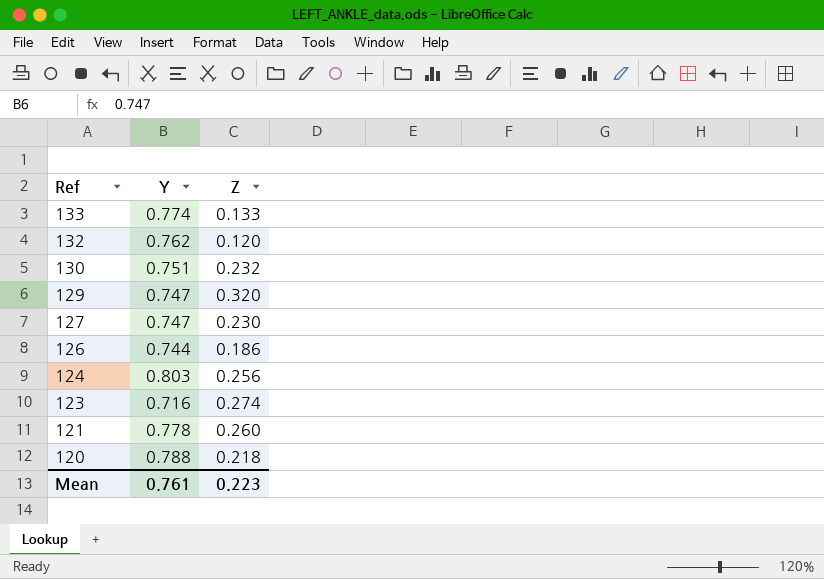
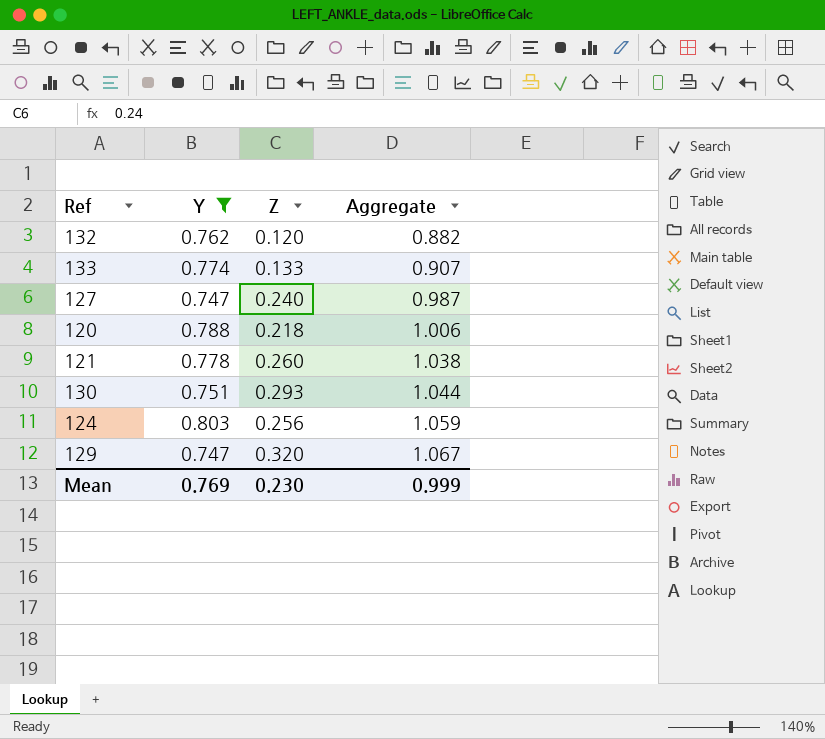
filter: none -> Y >= 0.747
row order: Ref descending -> Aggregate ascending
column Aggregate | formula: none -> [Y] + [Z]
127 | Z: 0.230 -> 0.240
130 | Z: 0.232 -> 0.293
Mean | Y: 0.761 -> 0.769
Mean | Z: 0.223 -> 0.230

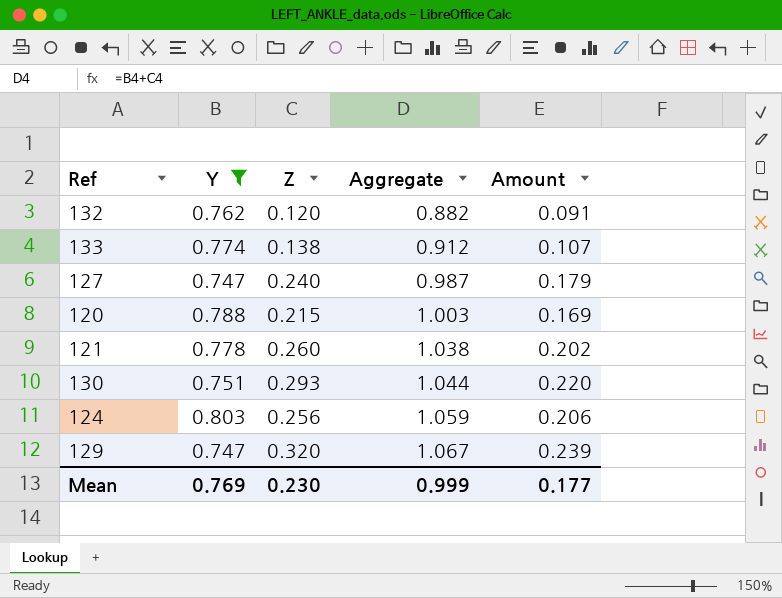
column Amount | formula: none -> [Y] * [Z]
133 | Z: 0.133 -> 0.138
133 | Aggregate: 0.907 -> 0.912
120 | Z: 0.218 -> 0.215
120 | Aggregate: 1.006 -> 1.003

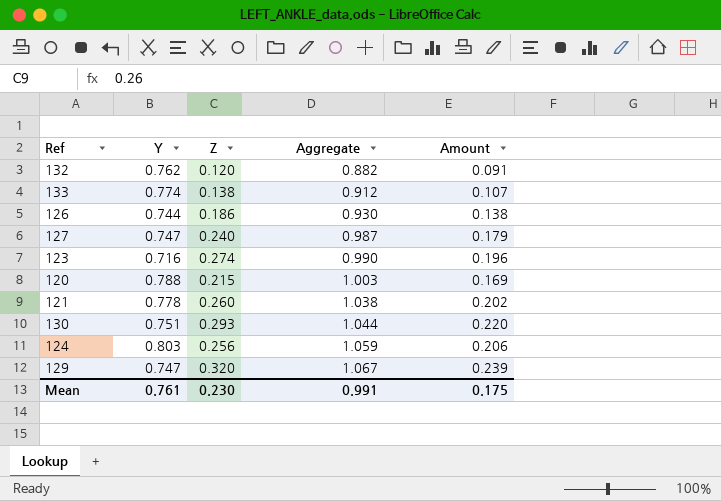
filter: Y >= 0.747 -> none
Mean | Y: 0.769 -> 0.761
Mean | Aggregate: 0.999 -> 0.991
Mean | Amount: 0.177 -> 0.175

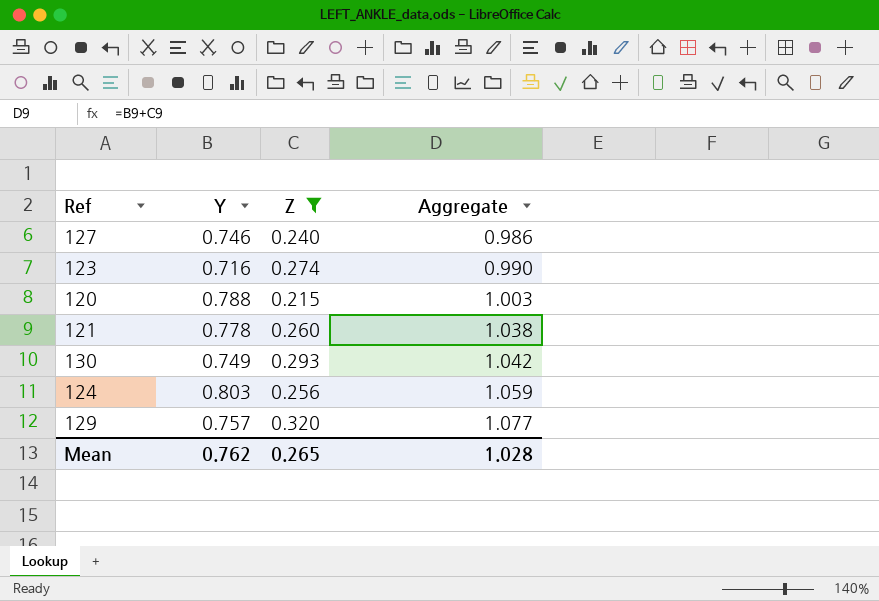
filter: none -> Z >= 0.215
column Amount | formula: [Y] * [Z] -> none
127 | Y: 0.747 -> 0.746
127 | Aggregate: 0.987 -> 0.986
130 | Y: 0.751 -> 0.749
130 | Aggregate: 1.044 -> 1.042
129 | Y: 0.747 -> 0.757
129 | Aggregate: 1.067 -> 1.077
Mean | Y: 0.761 -> 0.762
Mean | Z: 0.230 -> 0.265
Mean | Aggregate: 0.991 -> 1.028

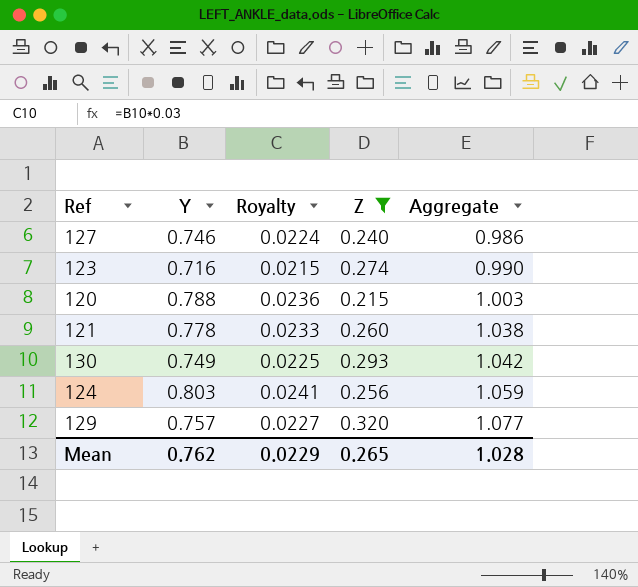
column Royalty | formula: none -> [Y] * 0.03

